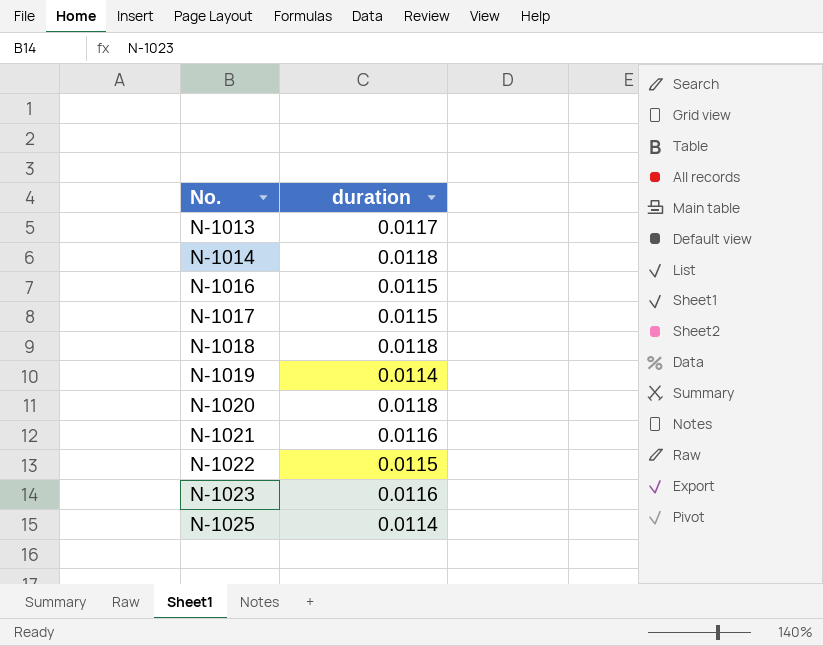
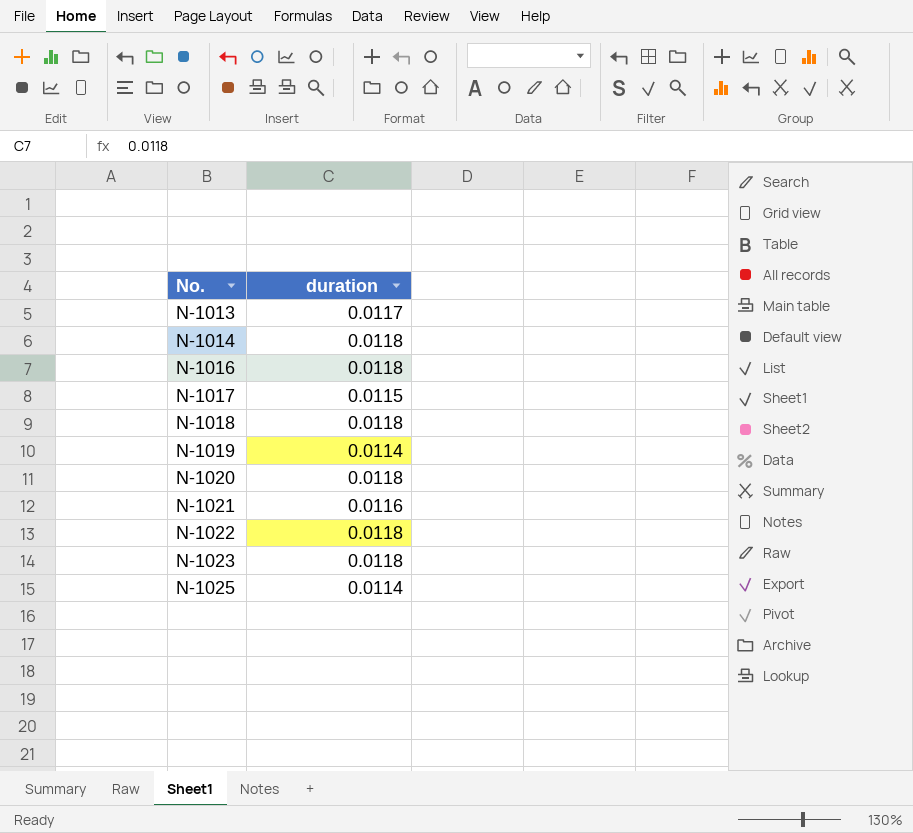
N-1016 | duration: 0.0115 -> 0.0118
N-1022 | duration: 0.0115 -> 0.0118
N-1023 | duration: 0.0116 -> 0.0118

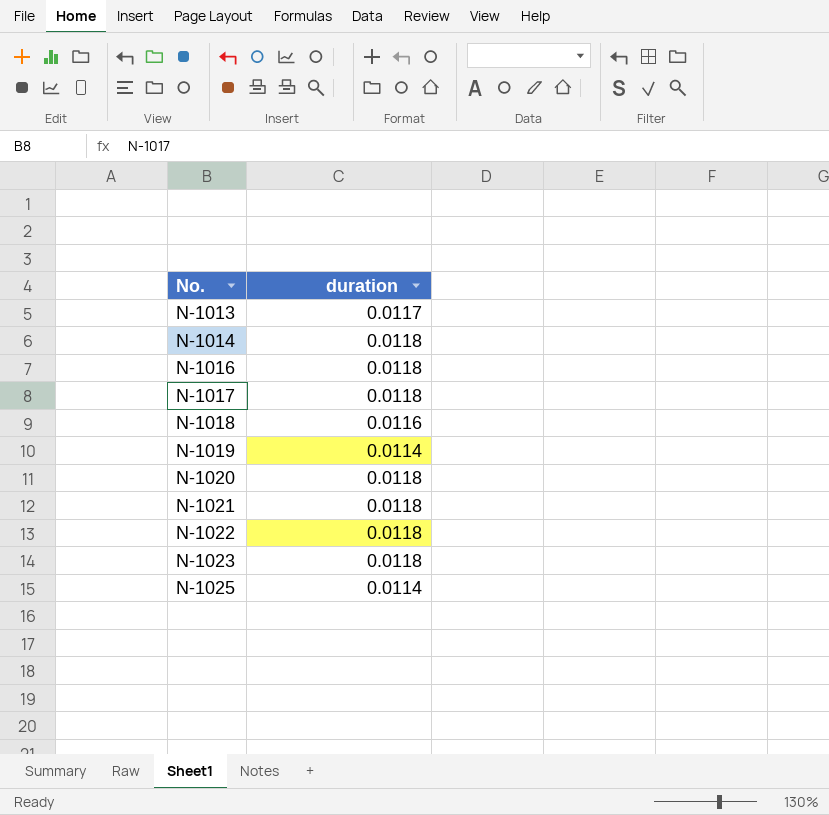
N-1017 | duration: 0.0115 -> 0.0118
N-1018 | duration: 0.0118 -> 0.0116
N-1021 | duration: 0.0116 -> 0.0118

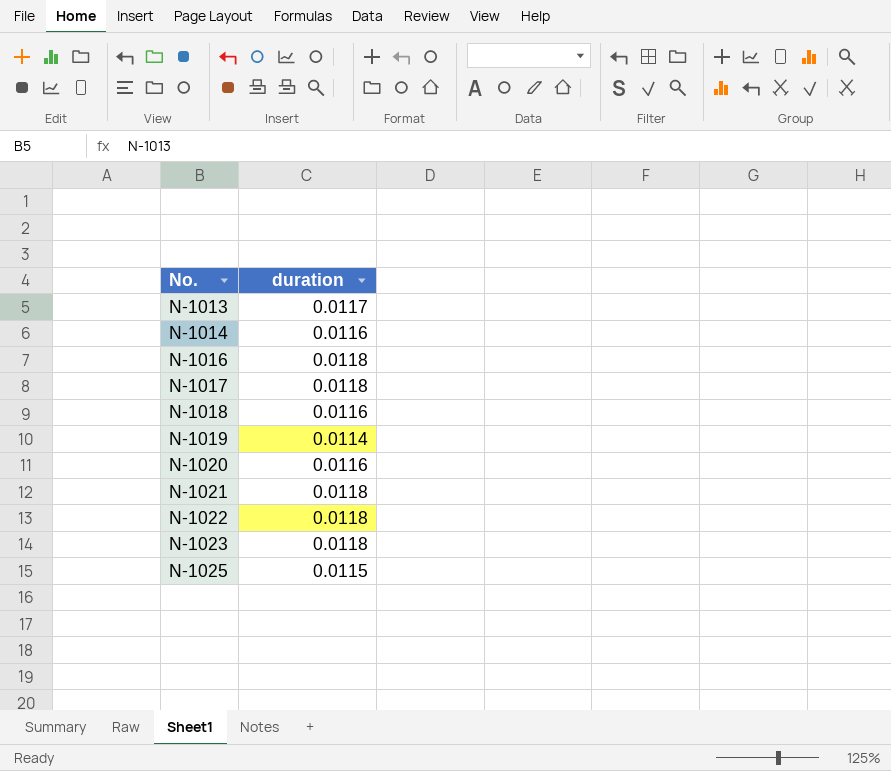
N-1014 | duration: 0.0118 -> 0.0116
N-1020 | duration: 0.0118 -> 0.0116
N-1025 | duration: 0.0114 -> 0.0115

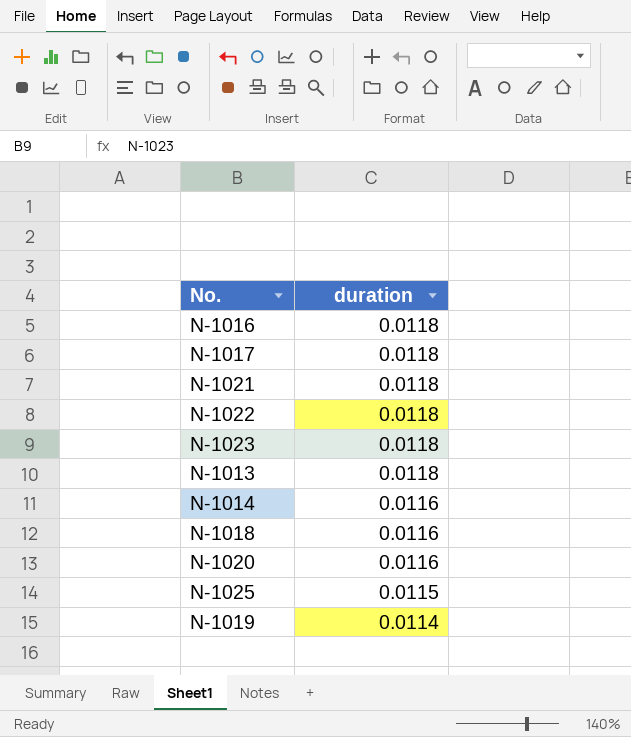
row order: No. ascending -> duration descending
N-1013 | duration: 0.0117 -> 0.0118

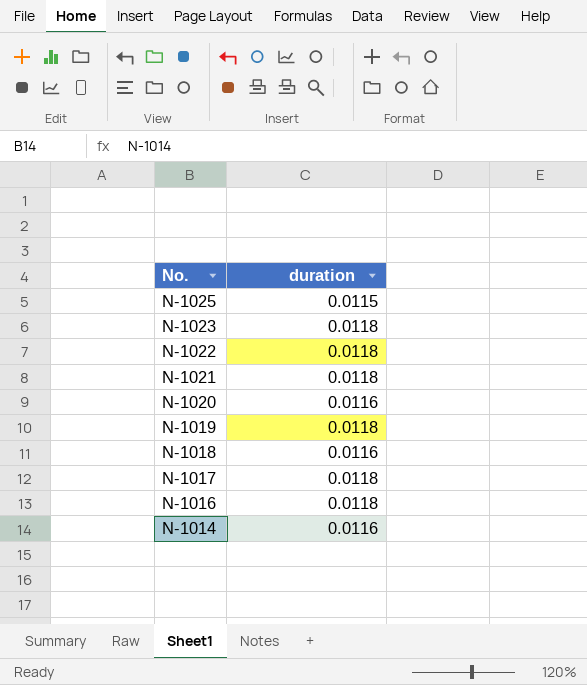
row order: duration descending -> No. descending
row N-1013: 0.0118 -> none
N-1019 | duration: 0.0114 -> 0.0118

